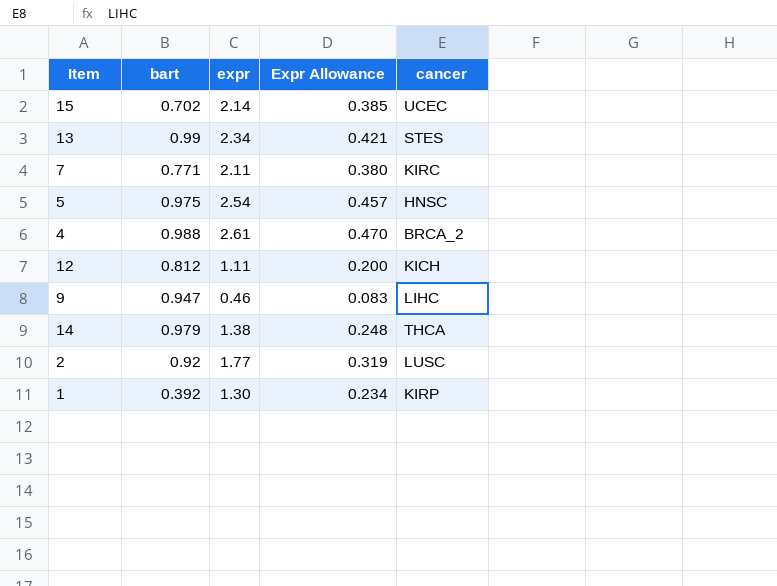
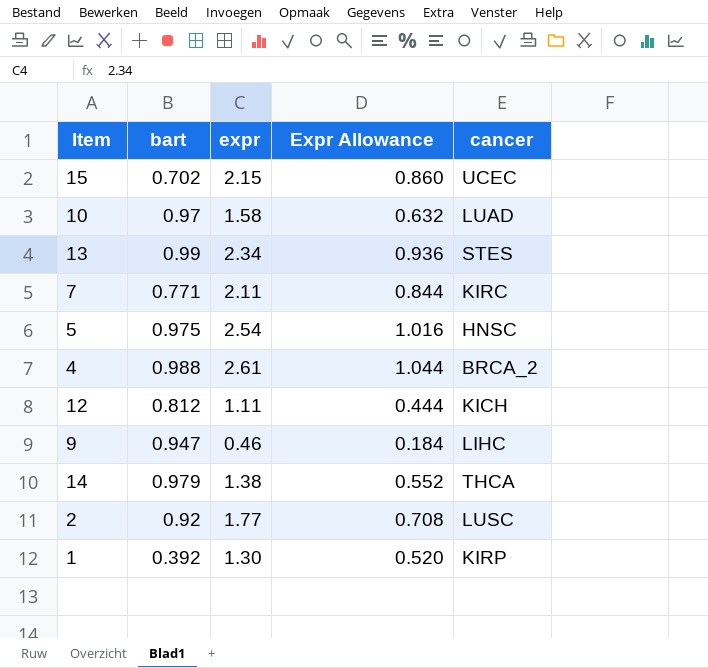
column Expr Allowance | formula: [expr] * 0.18 -> [expr] * 0.4
15 | expr: 2.14 -> 2.15
row 10: none -> 0.97 | 1.58 | 0.632 | LUAD

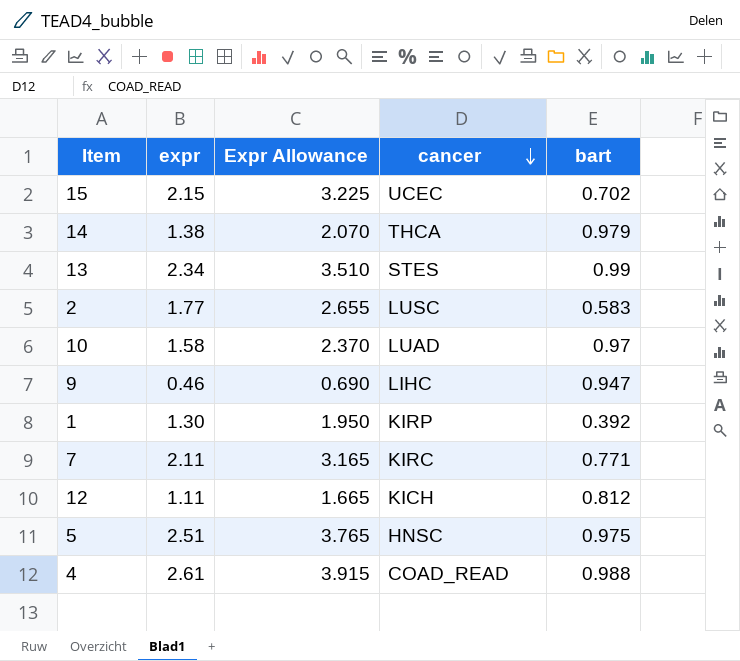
row order: none -> cancer descending
column Expr Allowance | formula: [expr] * 0.4 -> [expr] * 1.5
column bart | position: 2 -> 5
2 | bart: 0.92 -> 0.583
5 | expr: 2.54 -> 2.51
4 | cancer: BRCA_2 -> COAD_READ

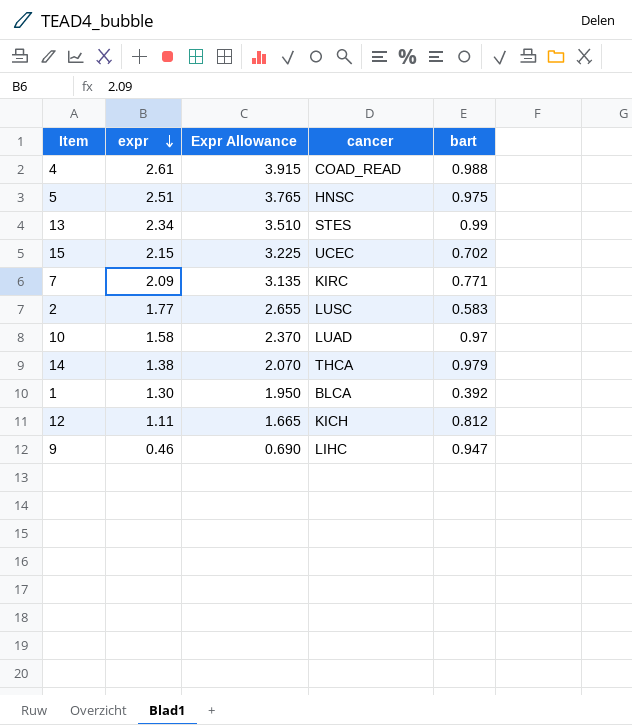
row order: cancer descending -> expr descending
7 | expr: 2.11 -> 2.09
7 | Expr Allowance: 3.165 -> 3.135
1 | cancer: KIRP -> BLCA

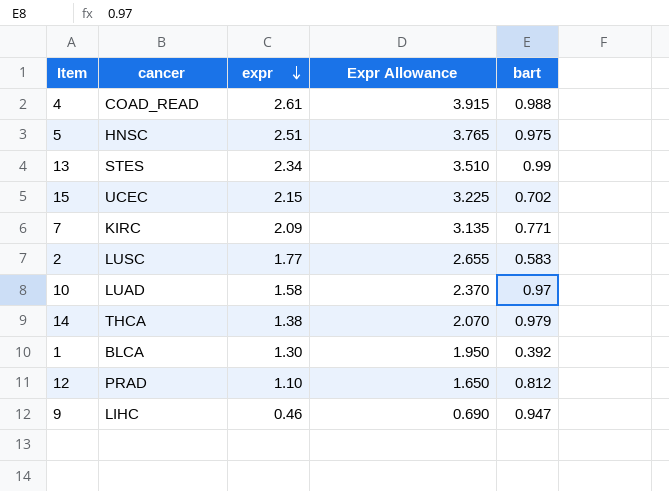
column cancer | position: 4 -> 2
12 | cancer: KICH -> PRAD
12 | expr: 1.11 -> 1.10
12 | Expr Allowance: 1.665 -> 1.650

